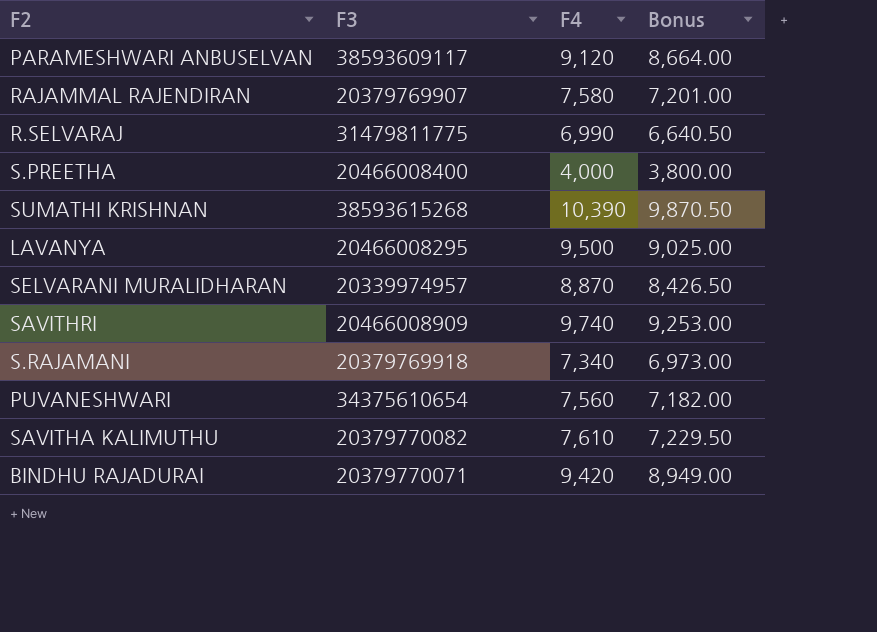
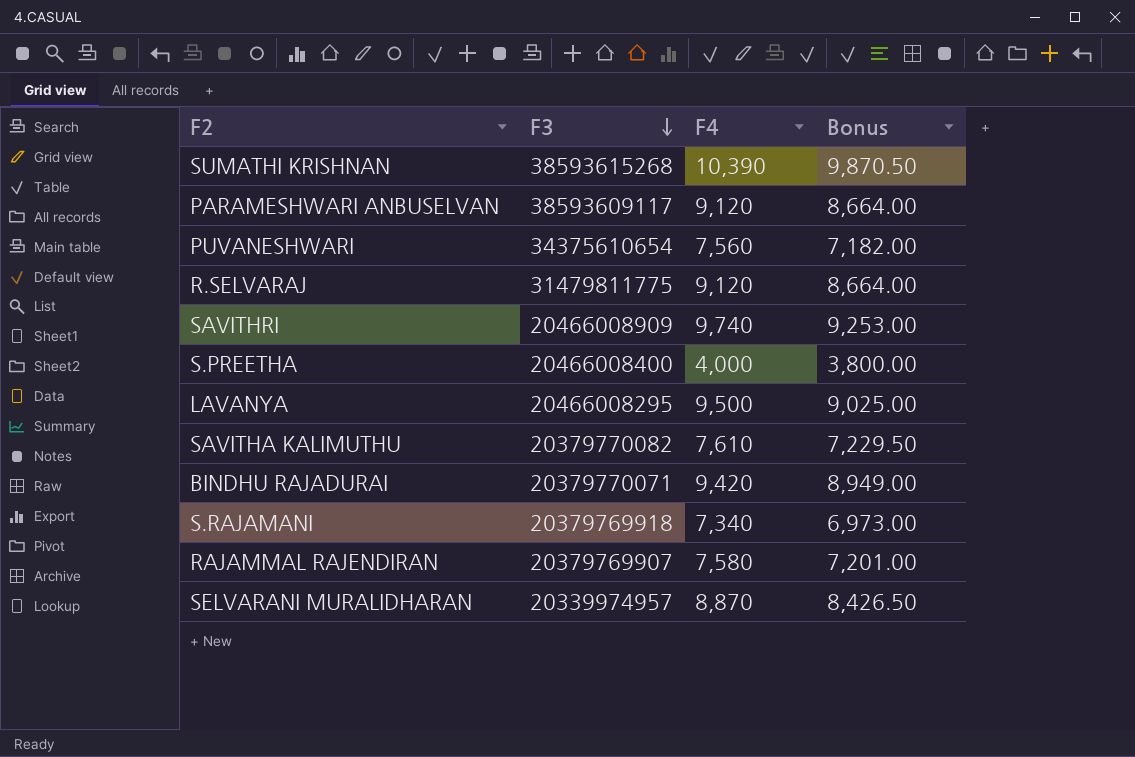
row order: none -> F3 descending
R.SELVARAJ | F4: 6,990 -> 9,120
R.SELVARAJ | Bonus: 6,640.50 -> 8,664.00

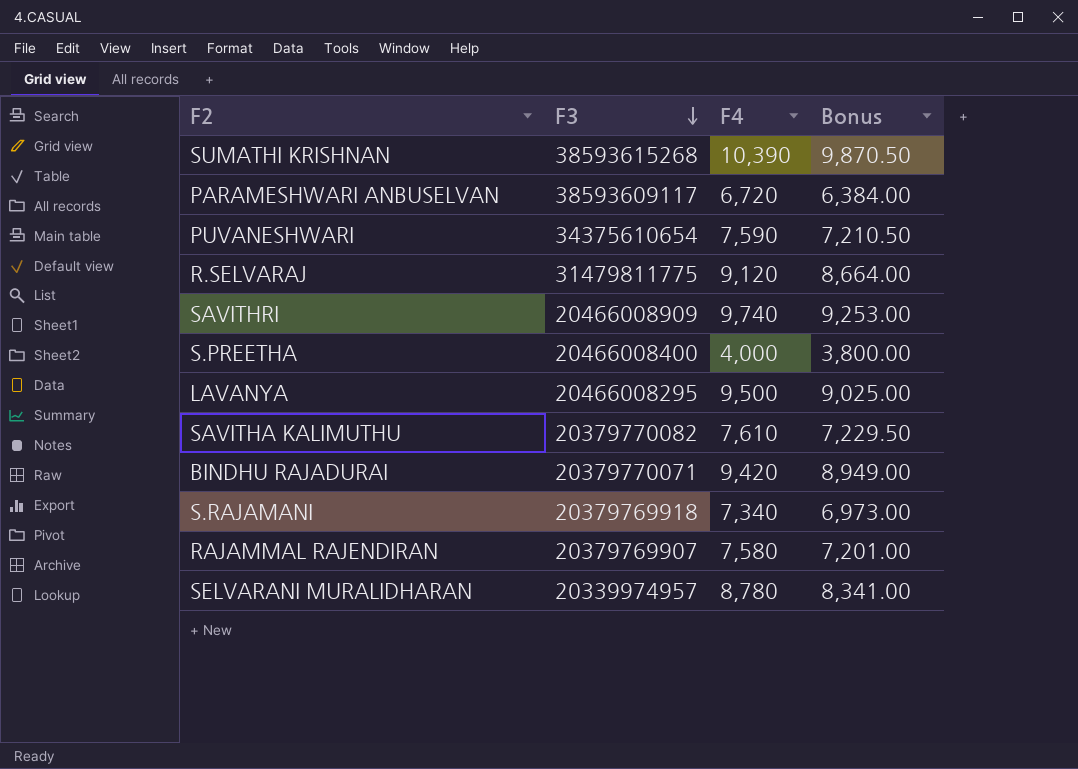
PARAMESHWARI ANBUSELVAN | F4: 9,120 -> 6,720
PARAMESHWARI ANBUSELVAN | Bonus: 8,664.00 -> 6,384.00
PUVANESHWARI | F4: 7,560 -> 7,590
PUVANESHWARI | Bonus: 7,182.00 -> 7,210.50
SELVARANI MURALIDHARAN | F4: 8,870 -> 8,780
SELVARANI MURALIDHARAN | Bonus: 8,426.50 -> 8,341.00

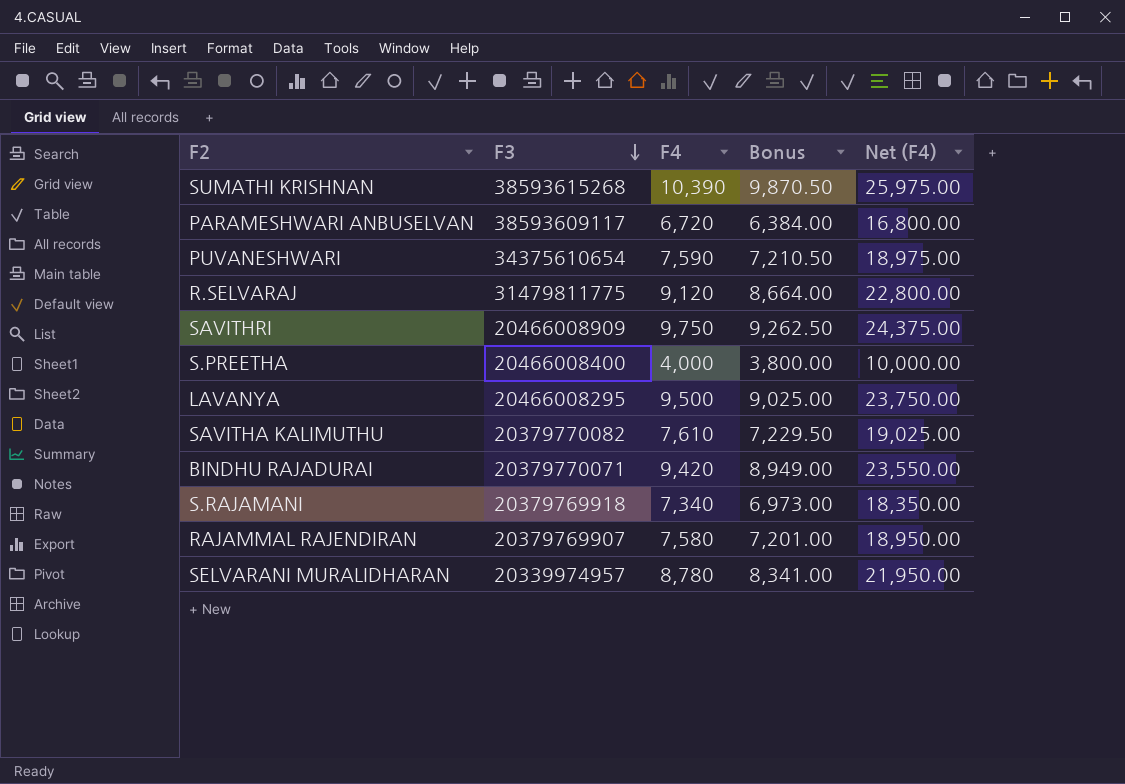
column Net (F4) | formula: none -> [F4] * 2.5
SAVITHRI | F4: 9,740 -> 9,750
SAVITHRI | Bonus: 9,253.00 -> 9,262.50

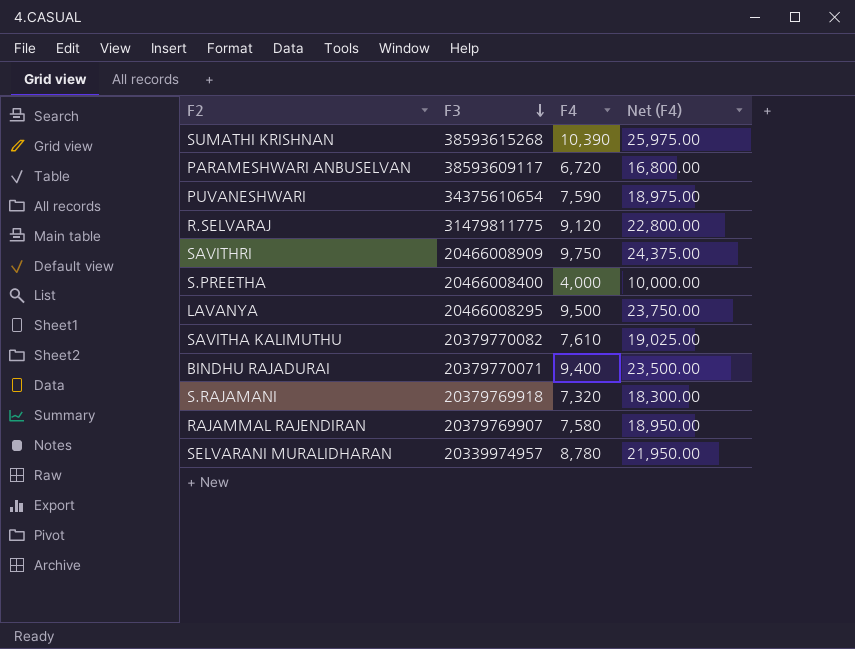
column Bonus | formula: [F4] * 0.95 -> none
BINDHU RAJADURAI | F4: 9,420 -> 9,400
BINDHU RAJADURAI | Net (F4): 23,550.00 -> 23,500.00
S.RAJAMANI | F4: 7,340 -> 7,320
S.RAJAMANI | Net (F4): 18,350.00 -> 18,300.00

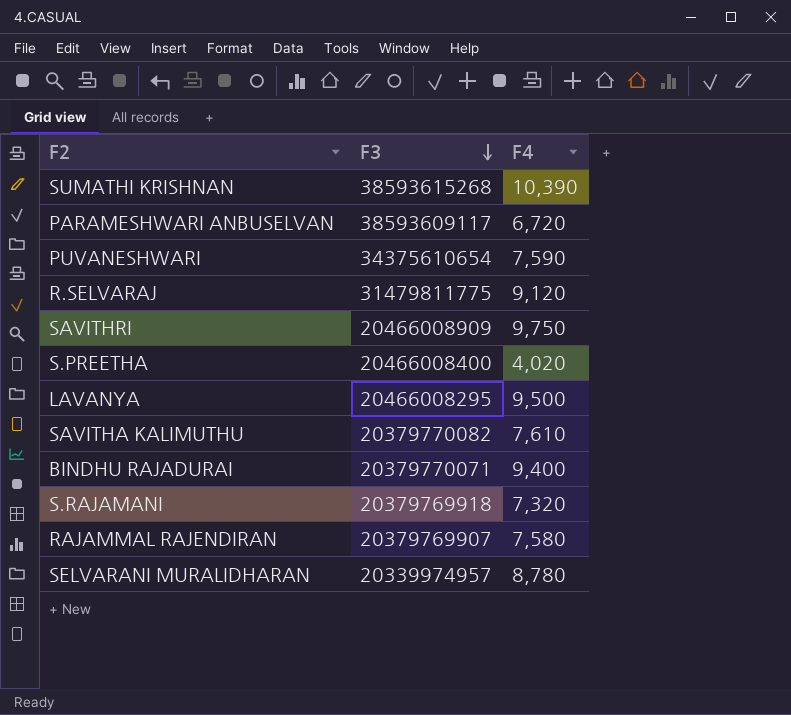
column Net (F4) | formula: [F4] * 2.5 -> none
S.PREETHA | F4: 4,000 -> 4,020

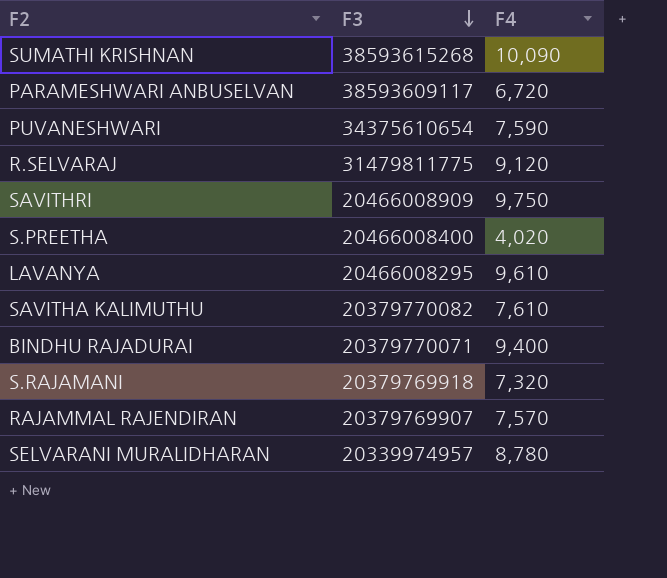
SUMATHI KRISHNAN | F4: 10,390 -> 10,090
LAVANYA | F4: 9,500 -> 9,610
RAJAMMAL RAJENDIRAN | F4: 7,580 -> 7,570

